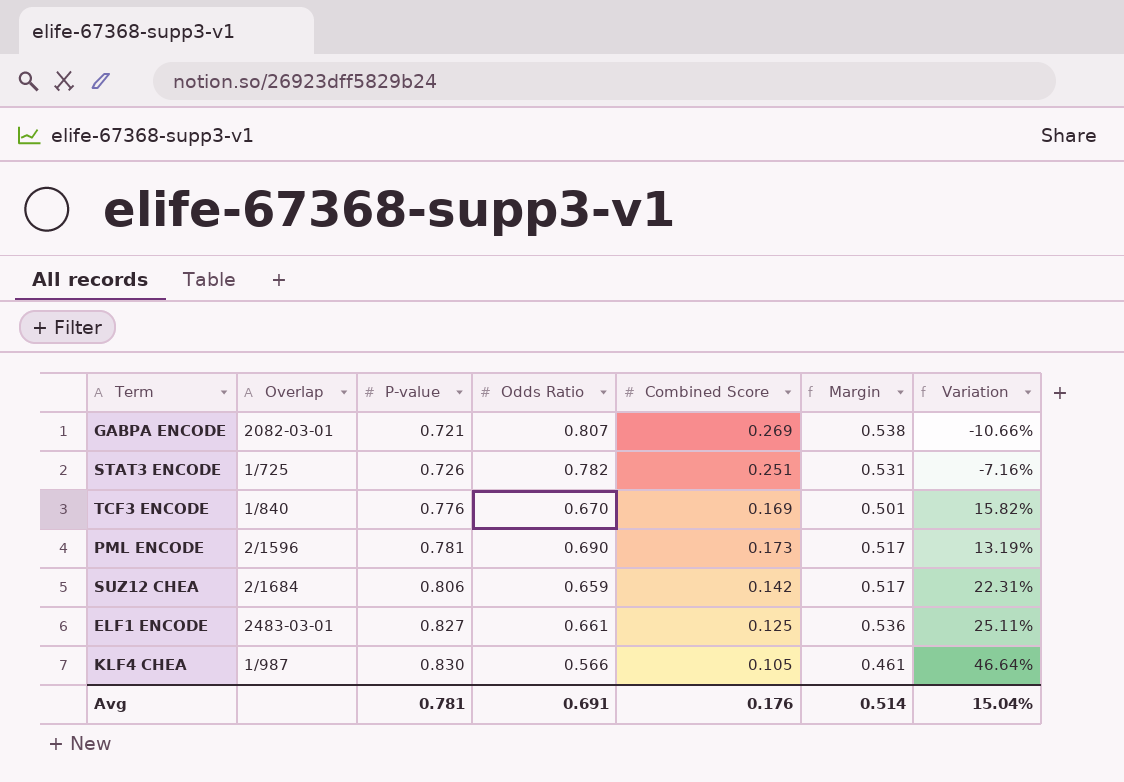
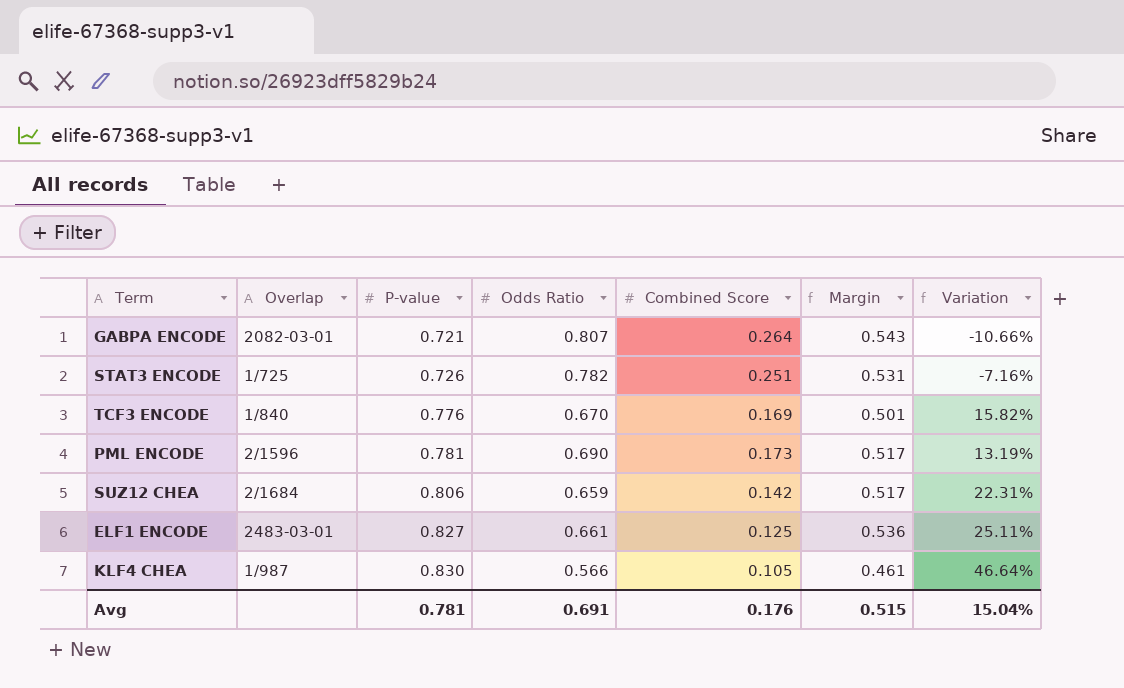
GABPA ENCODE | Combined Score: 0.269 -> 0.264
GABPA ENCODE | Margin: 0.538 -> 0.543
Avg | Margin: 0.514 -> 0.515

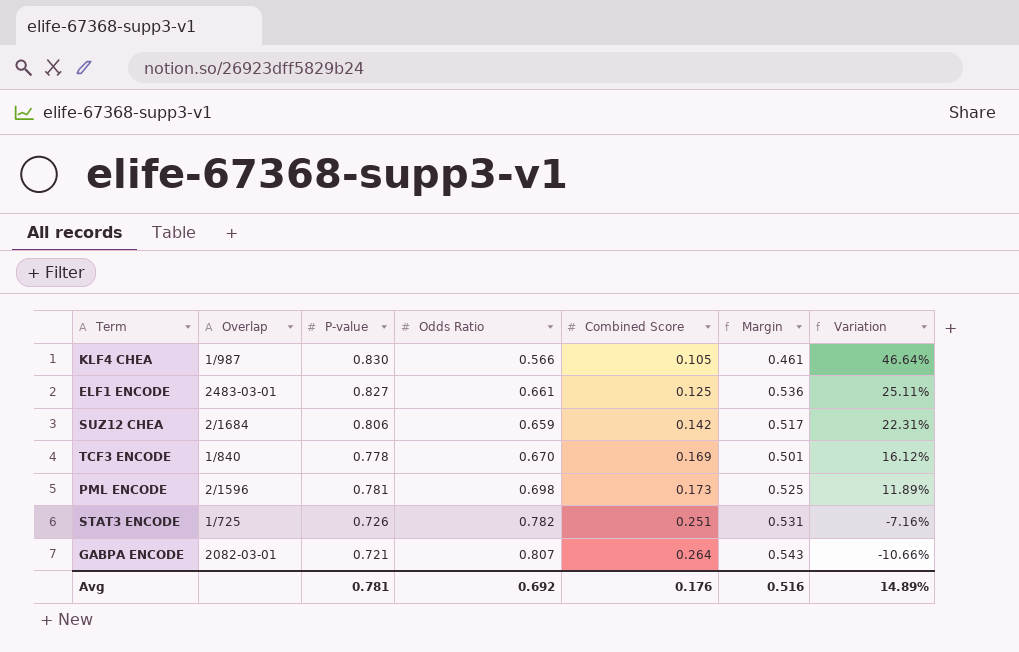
row order: P-value ascending -> Combined Score ascending
TCF3 ENCODE | P-value: 0.776 -> 0.778
TCF3 ENCODE | Variation: 15.82% -> 16.12%
PML ENCODE | Odds Ratio: 0.690 -> 0.698
PML ENCODE | Margin: 0.517 -> 0.525
PML ENCODE | Variation: 13.19% -> 11.89%
Avg | Odds Ratio: 0.691 -> 0.692
Avg | Margin: 0.515 -> 0.516
Avg | Variation: 15.04% -> 14.89%

